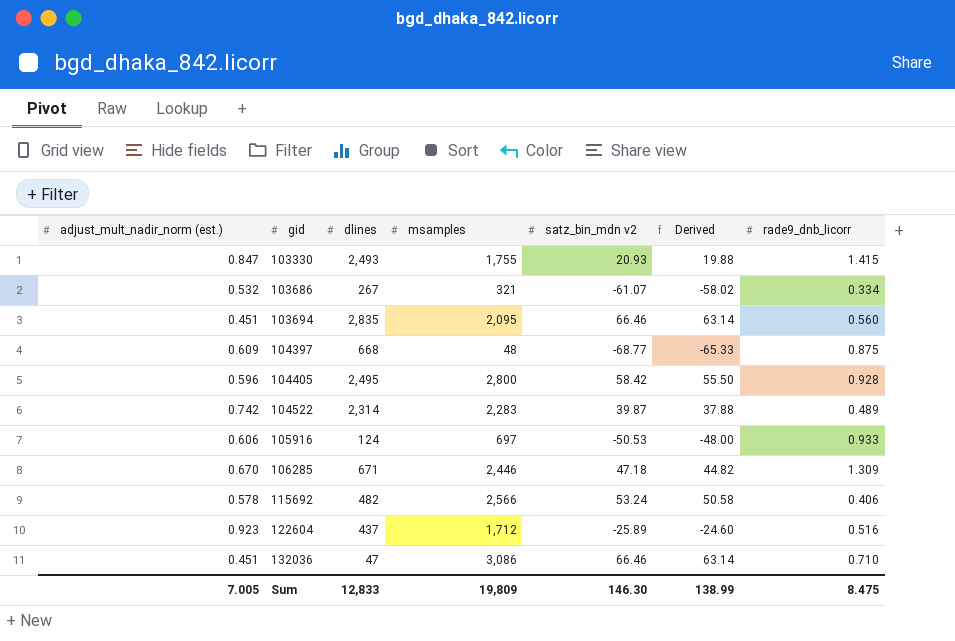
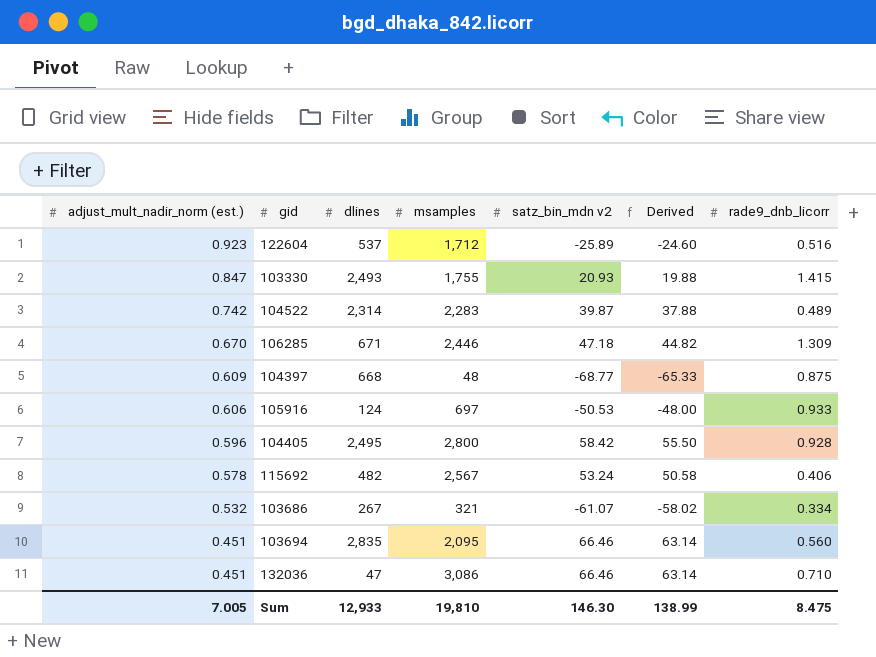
row order: gid ascending -> adjust_mult_nadir_norm (est.) descending
122604 | dlines: 437 -> 537
115692 | msamples: 2,566 -> 2,567
Sum | dlines: 12,833 -> 12,933
Sum | msamples: 19,809 -> 19,810

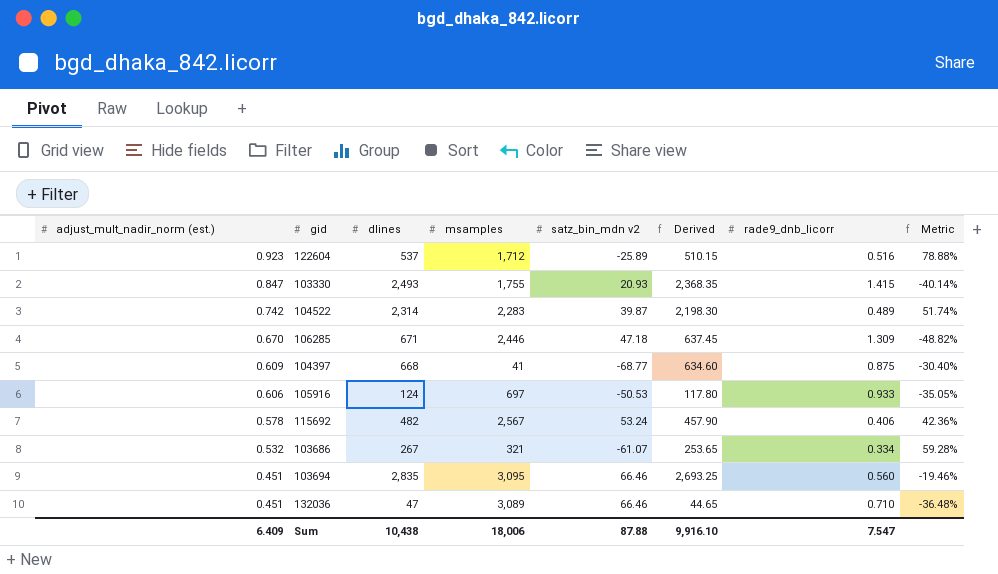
column Derived | formula: [satz_bin_mdn v2] * 0.95 -> [dlines] * 0.95
column Metric | formula: none -> ([adjust_mult_nadir_norm (est.)] - [rade9_dnb_licorr]) / [rade9_dnb_licorr]
row 104405: 0.596 | 2,495 | 2,800 | 58.42 | 55.50 | 0.928 -> none
104397 | msamples: 48 -> 41
103694 | msamples: 2,095 -> 3,095
132036 | msamples: 3,086 -> 3,089
Sum | adjust_mult_nadir_norm (est.): 7.005 -> 6.409
Sum | dlines: 12,933 -> 10,438
Sum | msamples: 19,810 -> 18,006
Sum | satz_bin_mdn v2: 146.30 -> 87.88
Sum | Derived: 138.99 -> 9,916.10
Sum | rade9_dnb_licorr: 8.475 -> 7.547

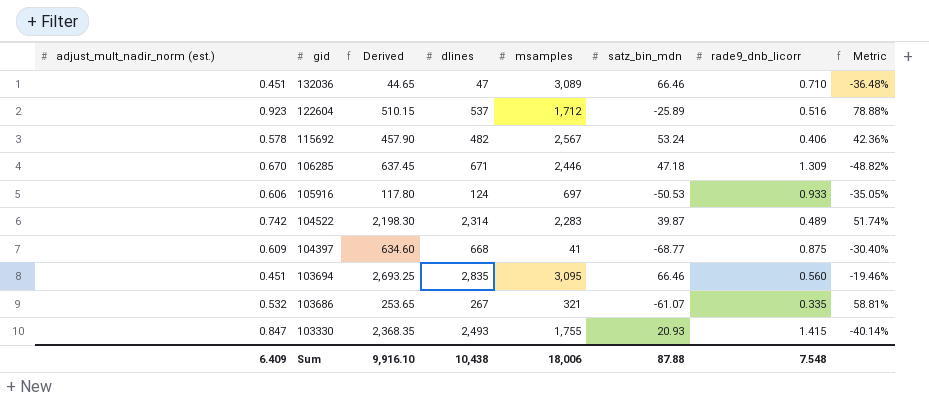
row order: adjust_mult_nadir_norm (est.) descending -> gid descending
column Derived | position: 6 -> 3
column name: satz_bin_mdn v2 -> satz_bin_mdn
103686 | rade9_dnb_licorr: 0.334 -> 0.335
103686 | Metric: 59.28% -> 58.81%
Sum | rade9_dnb_licorr: 7.547 -> 7.548

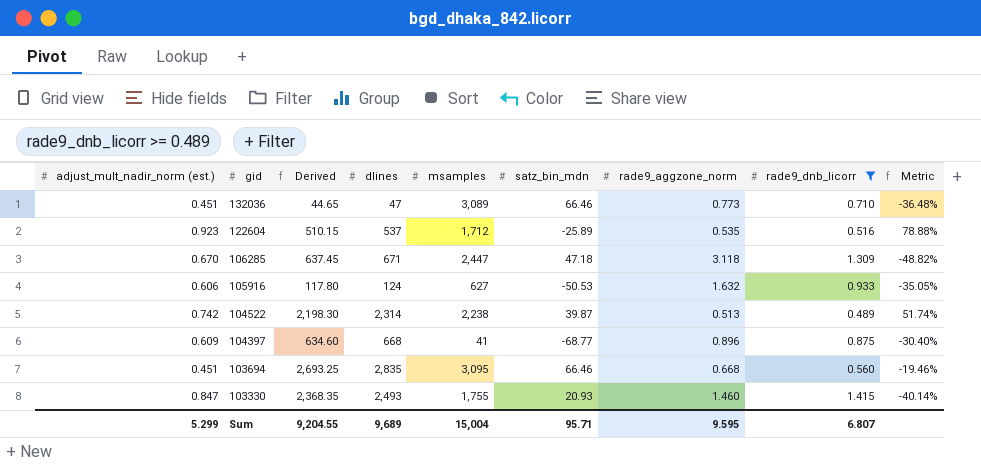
filter: none -> rade9_dnb_licorr >= 0.489
column rade9_aggzone_norm | position: none -> 7
106285 | msamples: 2,446 -> 2,447
105916 | msamples: 697 -> 627
104522 | msamples: 2,283 -> 2,238
Sum | adjust_mult_nadir_norm (est.): 6.409 -> 5.299
Sum | Derived: 9,916.10 -> 9,204.55
Sum | dlines: 10,438 -> 9,689
Sum | msamples: 18,006 -> 15,004
Sum | satz_bin_mdn: 87.88 -> 95.71
Sum | rade9_dnb_licorr: 7.548 -> 6.807

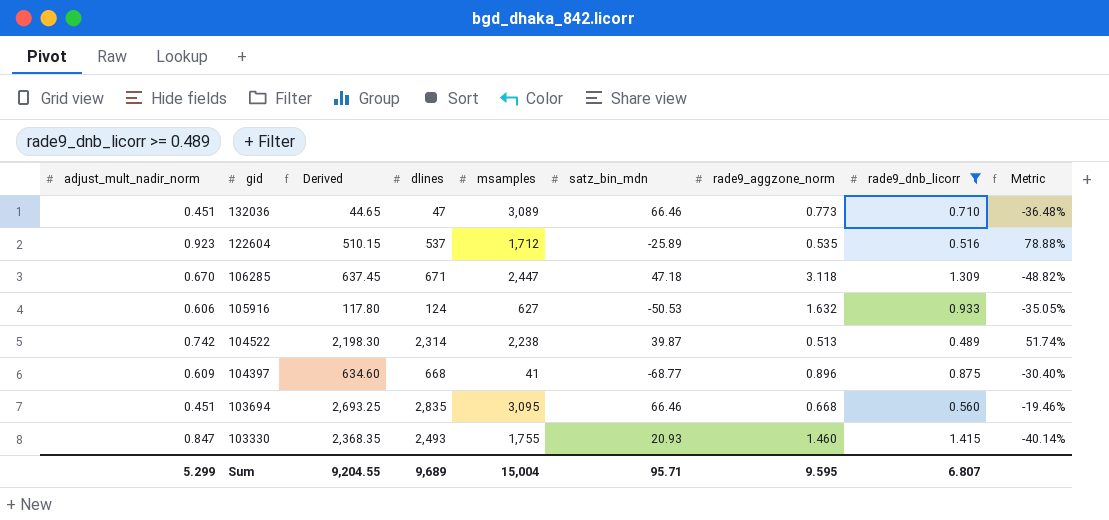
column name: adjust_mult_nadir_norm (est.) -> adjust_mult_nadir_norm

